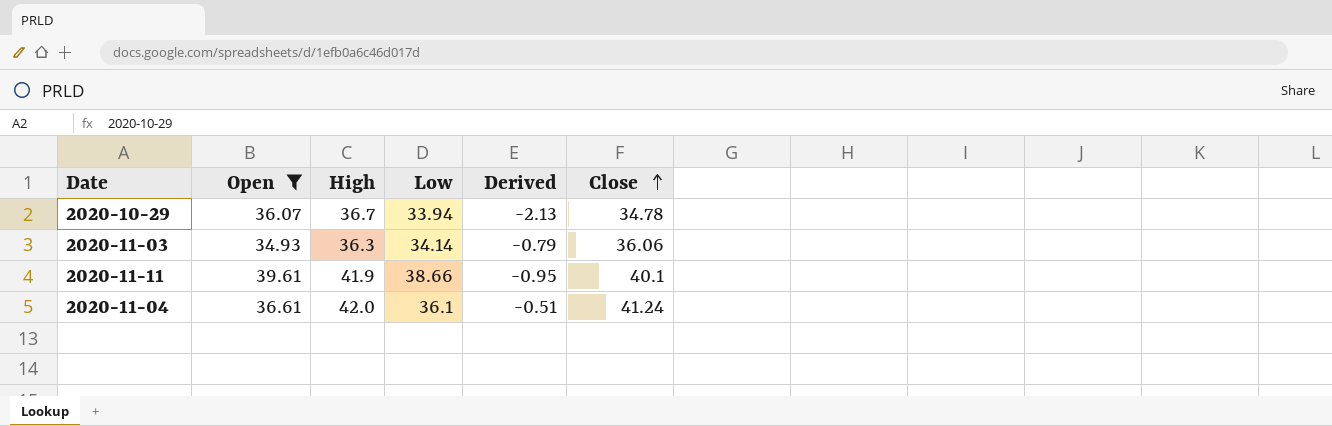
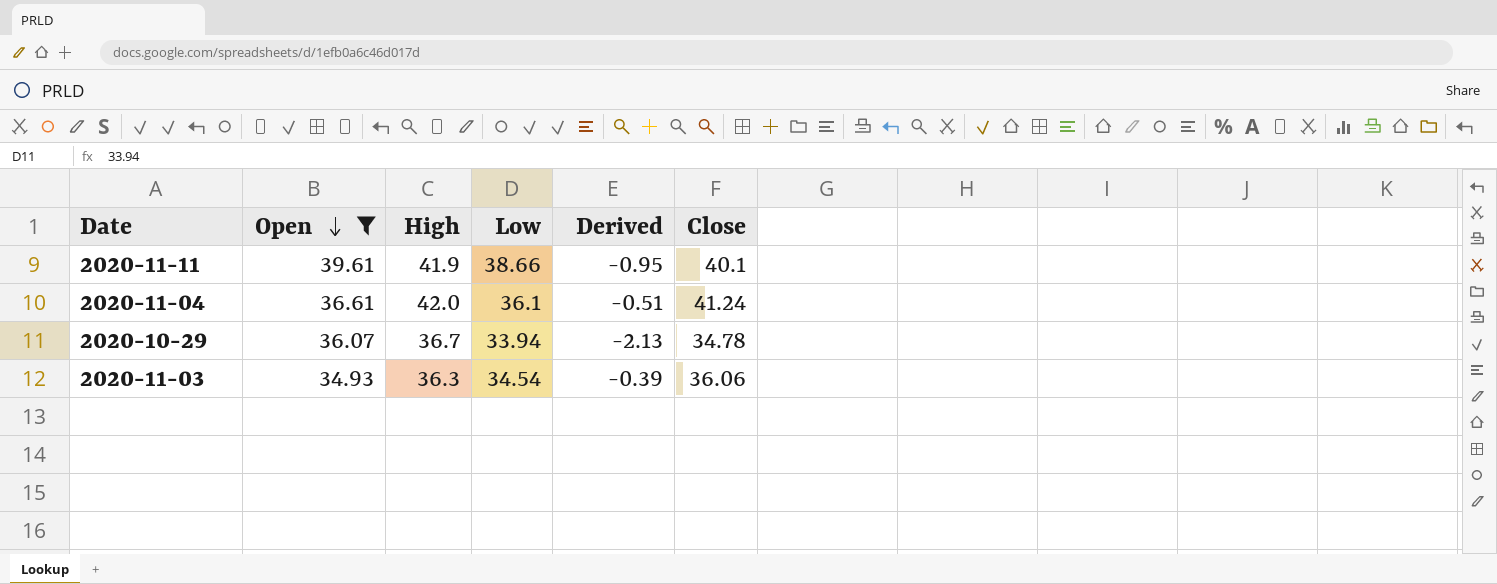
row order: Close ascending -> Open descending
2020-11-03 | Low: 34.14 -> 34.54
2020-11-03 | Derived: -0.79 -> -0.39

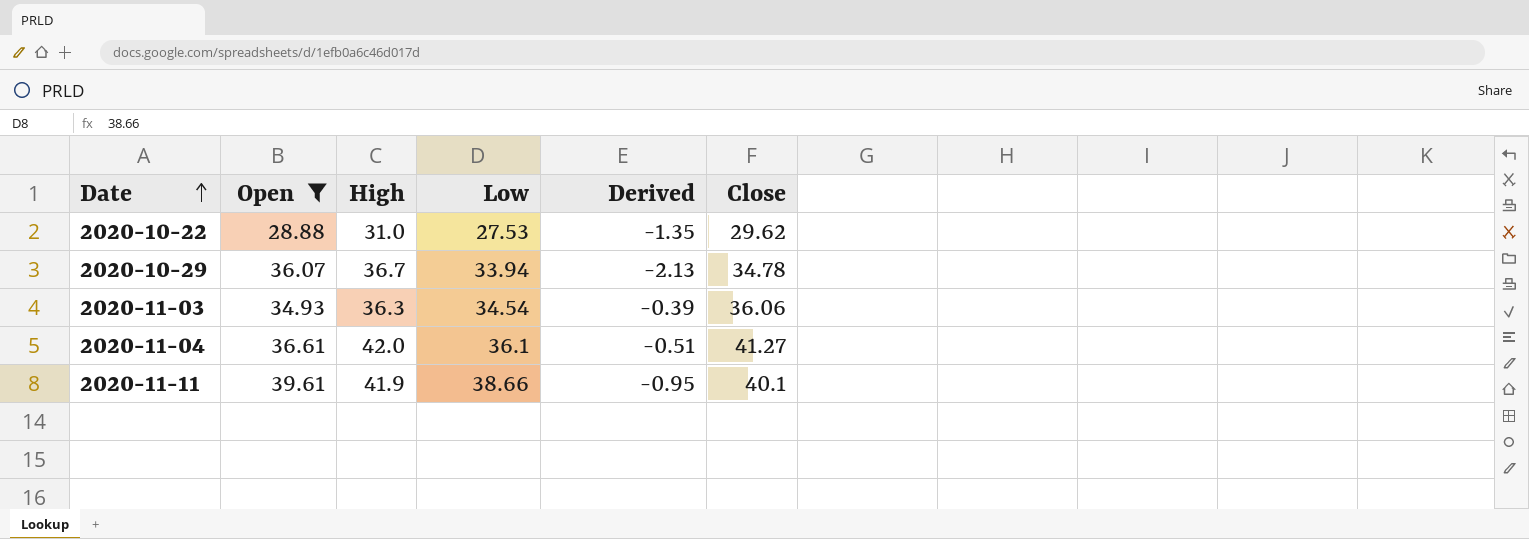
row order: Open descending -> Date ascending
row 2020-10-22: none -> 28.88 | 31.0 | 27.53 | -1.35 | 29.62
2020-11-04 | Close: 41.24 -> 41.27

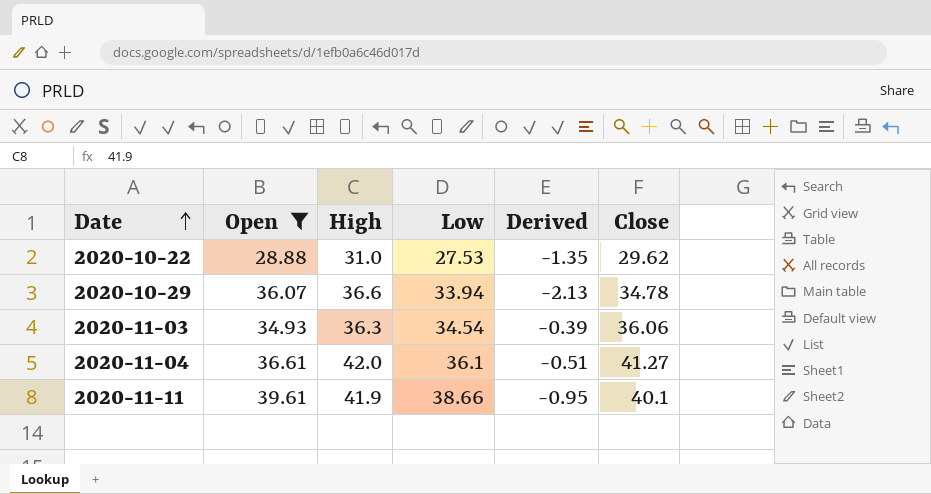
2020-10-29 | High: 36.7 -> 36.6

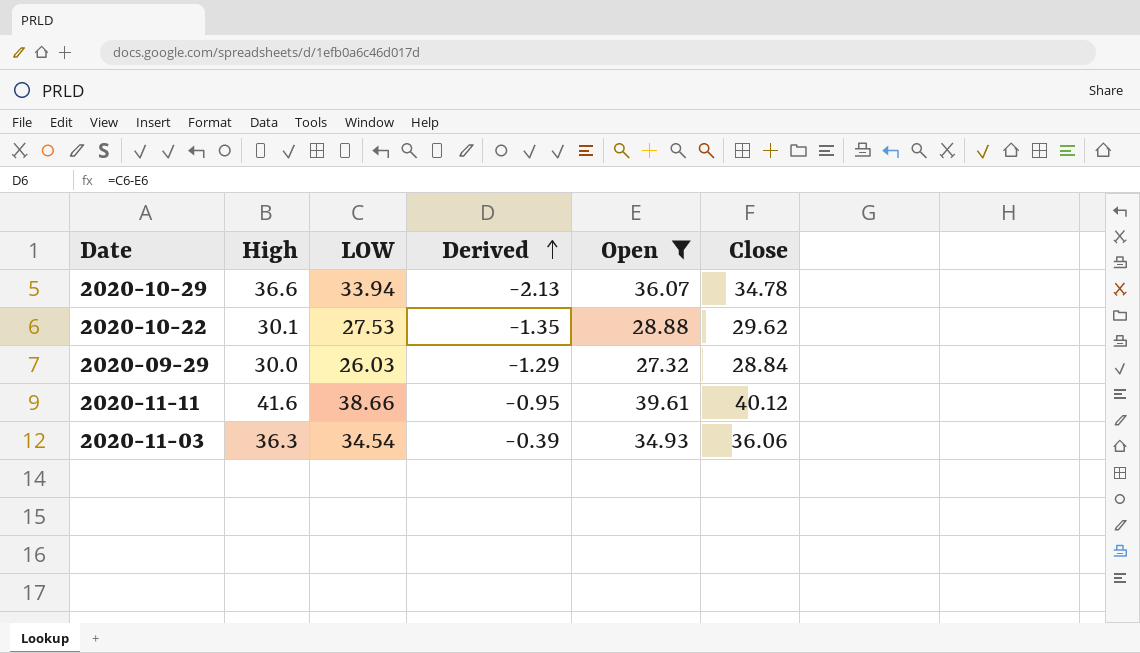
row order: Date ascending -> Derived ascending
column name: Low -> LOW
column Open | position: 2 -> 5
row 2020-11-04: 36.61 | 42.0 | 36.1 | -0.51 | 41.27 -> none
2020-10-22 | High: 31.0 -> 30.1
row 2020-09-29: none -> 30.0 | 26.03 | -1.29 | 27.32 | 28.84
2020-11-11 | High: 41.9 -> 41.6
2020-11-11 | Close: 40.1 -> 40.12

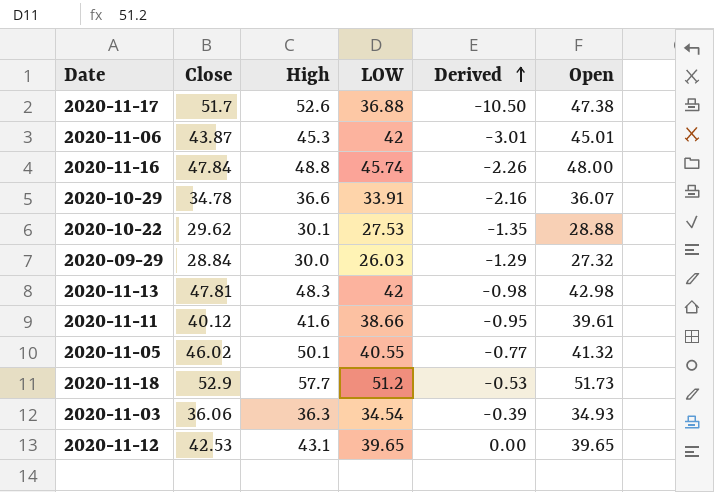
filter: Open <= 39.61 -> none
column Close | position: 6 -> 2
2020-10-29 | LOW: 33.94 -> 33.91
2020-10-29 | Derived: -2.13 -> -2.16

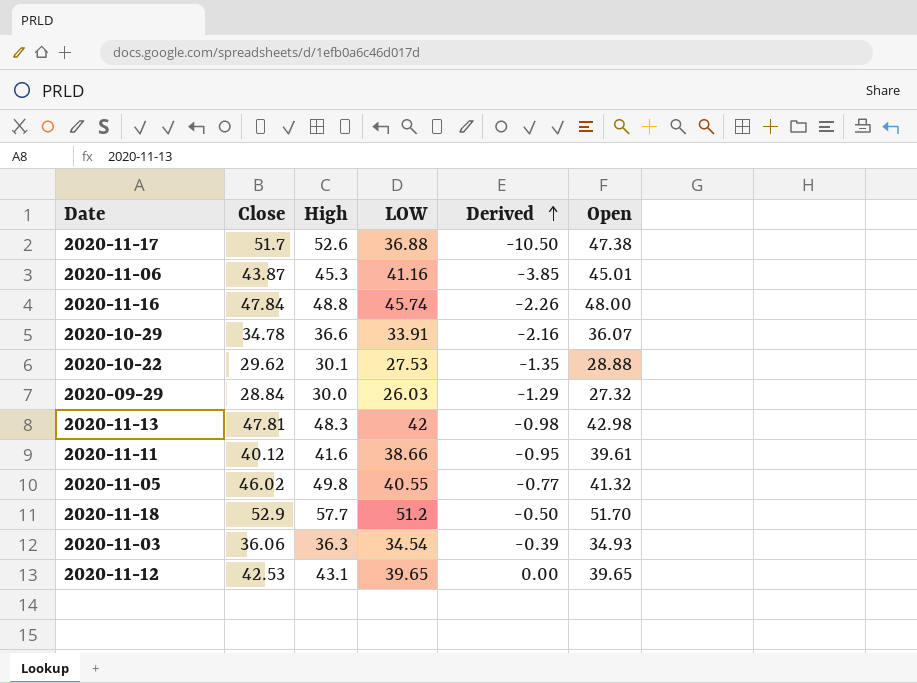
2020-11-06 | LOW: 42 -> 41.16
2020-11-06 | Derived: -3.01 -> -3.85
2020-11-05 | High: 50.1 -> 49.8
2020-11-18 | Derived: -0.53 -> -0.50
2020-11-18 | Open: 51.73 -> 51.70

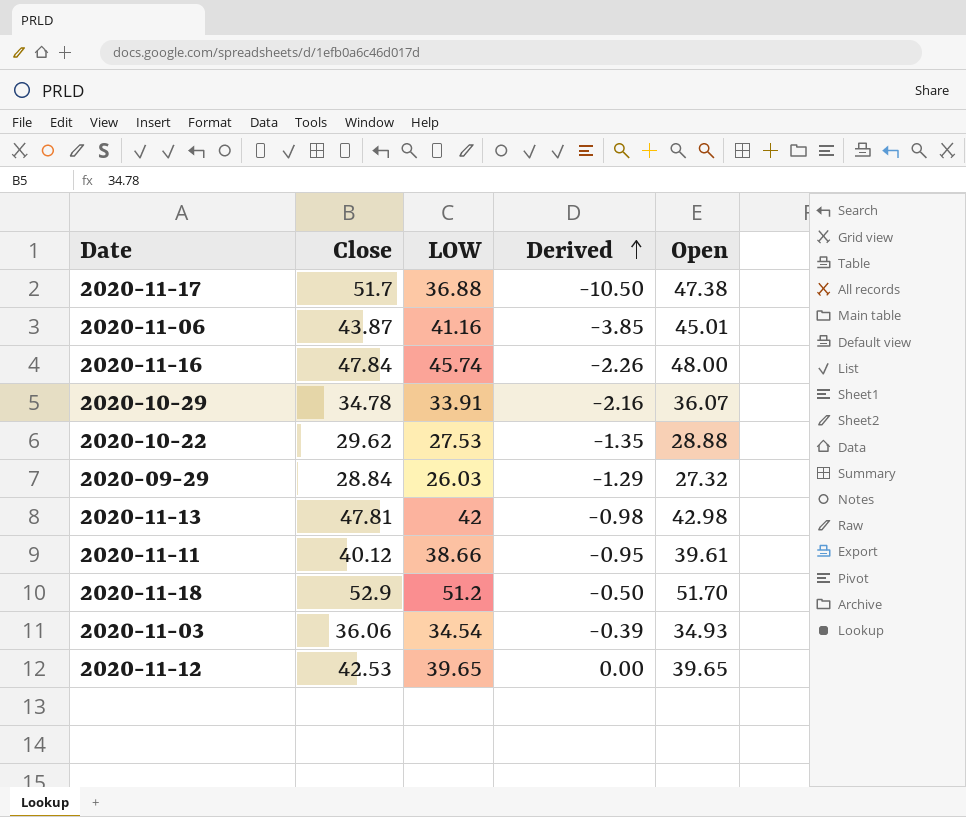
column High | position: 3 -> none
row 2020-11-05: 46.02 | 49.8 | 40.55 | -0.77 | 41.32 -> none

